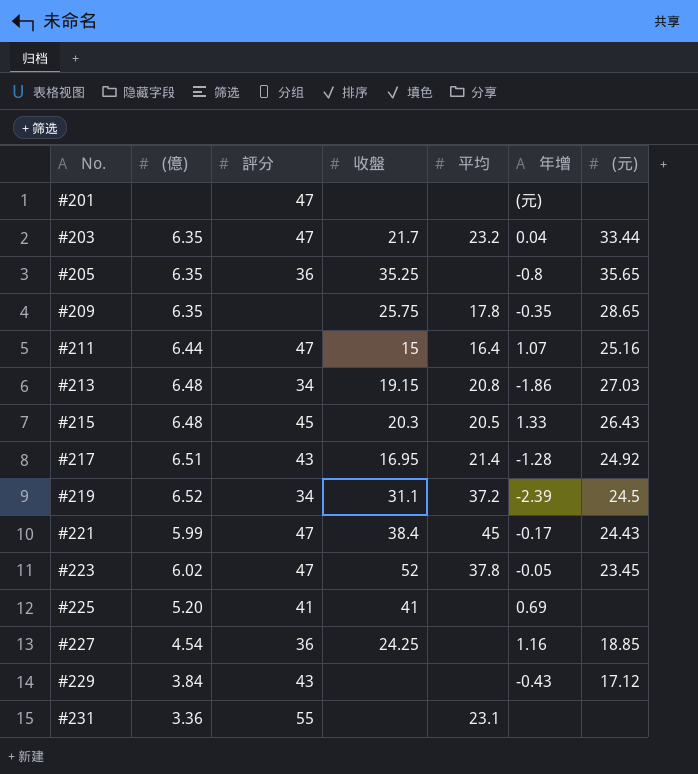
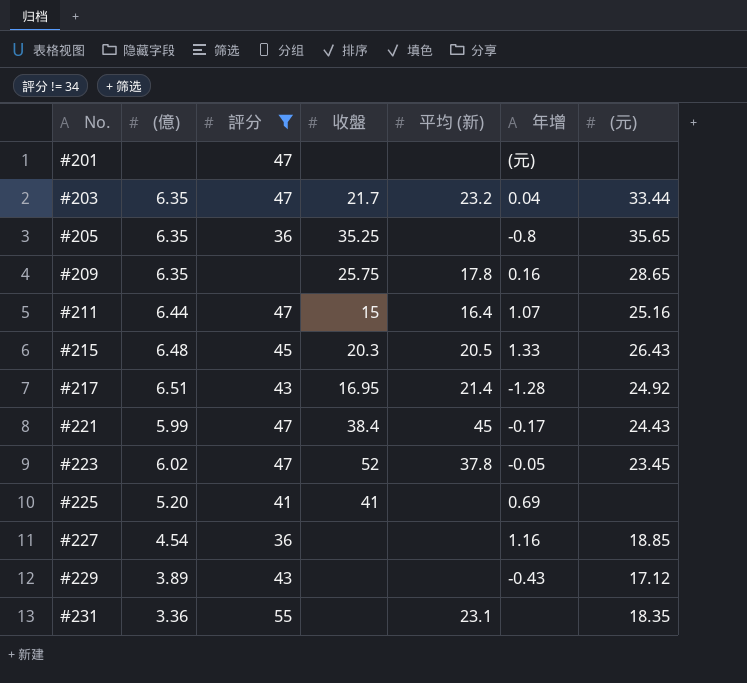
filter: none -> 評分 != 34
column name: 平均 -> 平均 (新)
#209 | 年增: -0.35 -> 0.16
#227 | 收盤: 24.25 -> none
#229 | (億): 3.84 -> 3.89
#231 | (元): none -> 18.35

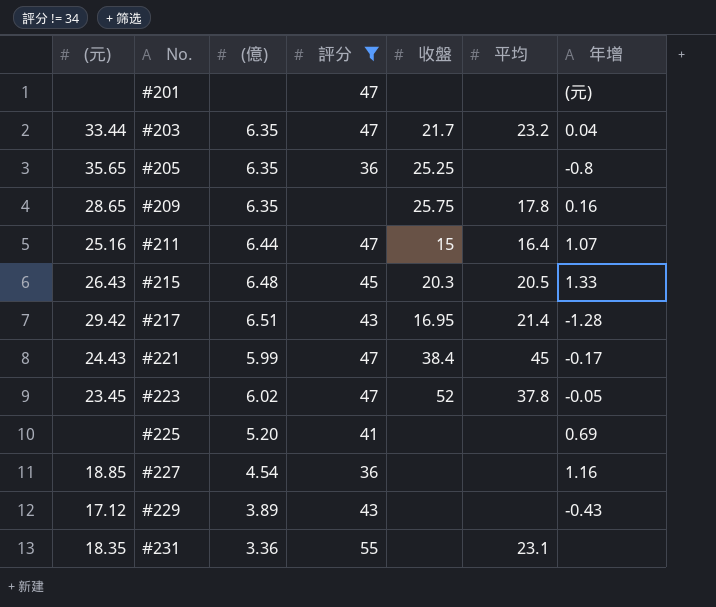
column (元) | position: 7 -> 1
column name: 平均 (新) -> 平均
#205 | 收盤: 35.25 -> 25.25
#217 | (元): 24.92 -> 29.42
#225 | 收盤: 41 -> none

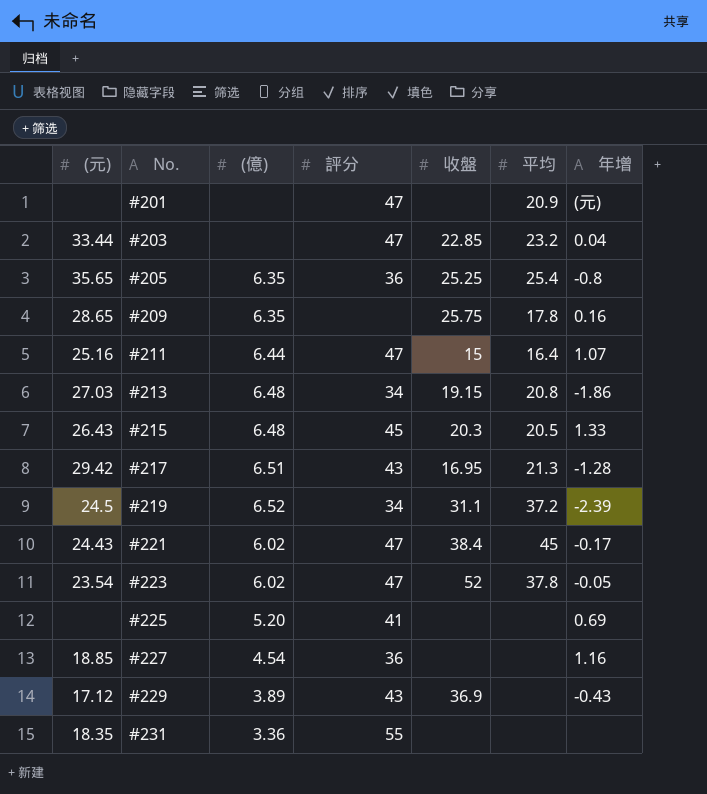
filter: 評分 != 34 -> none
#201 | 平均: none -> 20.9
#203 | (億): 6.35 -> none
#203 | 收盤: 21.7 -> 22.85
#205 | 平均: none -> 25.4
#217 | 平均: 21.4 -> 21.3
#221 | (億): 5.99 -> 6.02
#223 | (元): 23.45 -> 23.54
#229 | 收盤: none -> 36.9
#231 | 平均: 23.1 -> none

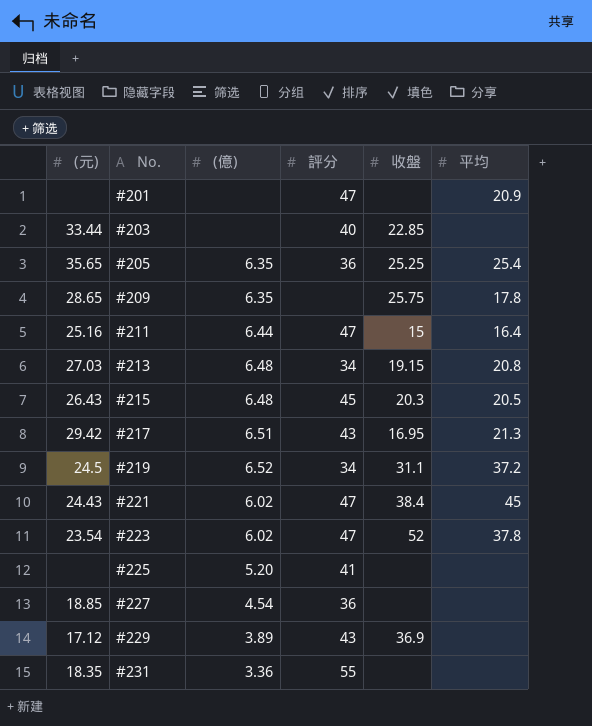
column 年增 | position: 7 -> none
#203 | 評分: 47 -> 40
#203 | 平均: 23.2 -> none

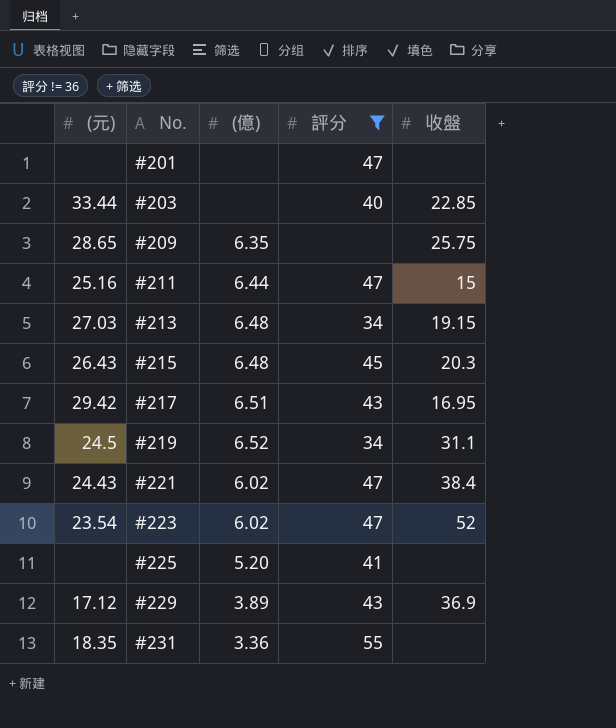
filter: none -> 評分 != 36
column 平均 | position: 6 -> none

